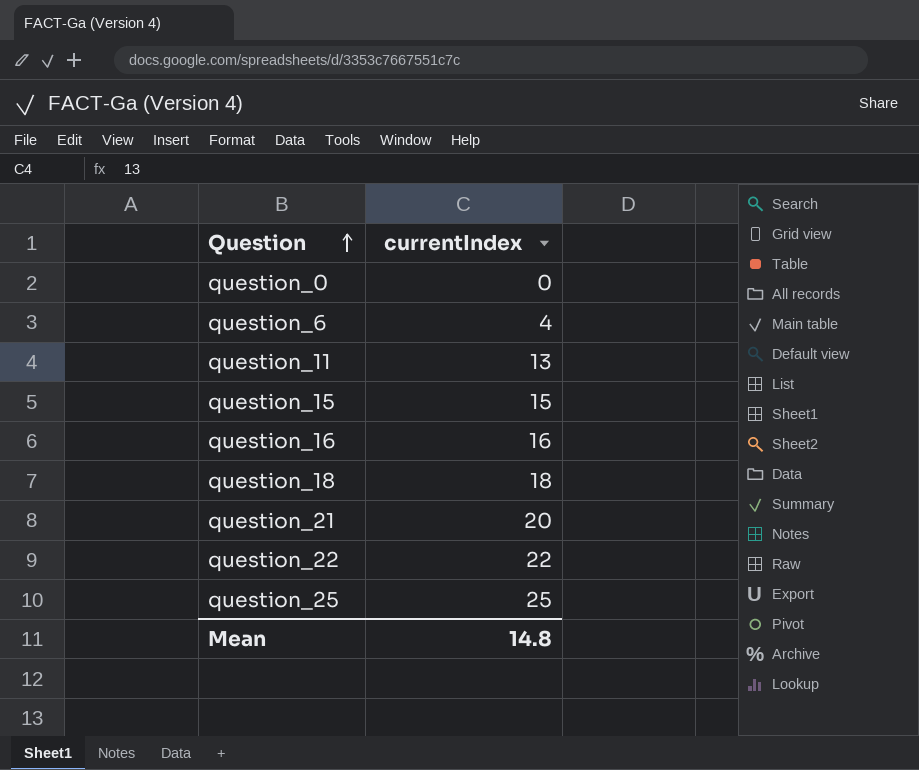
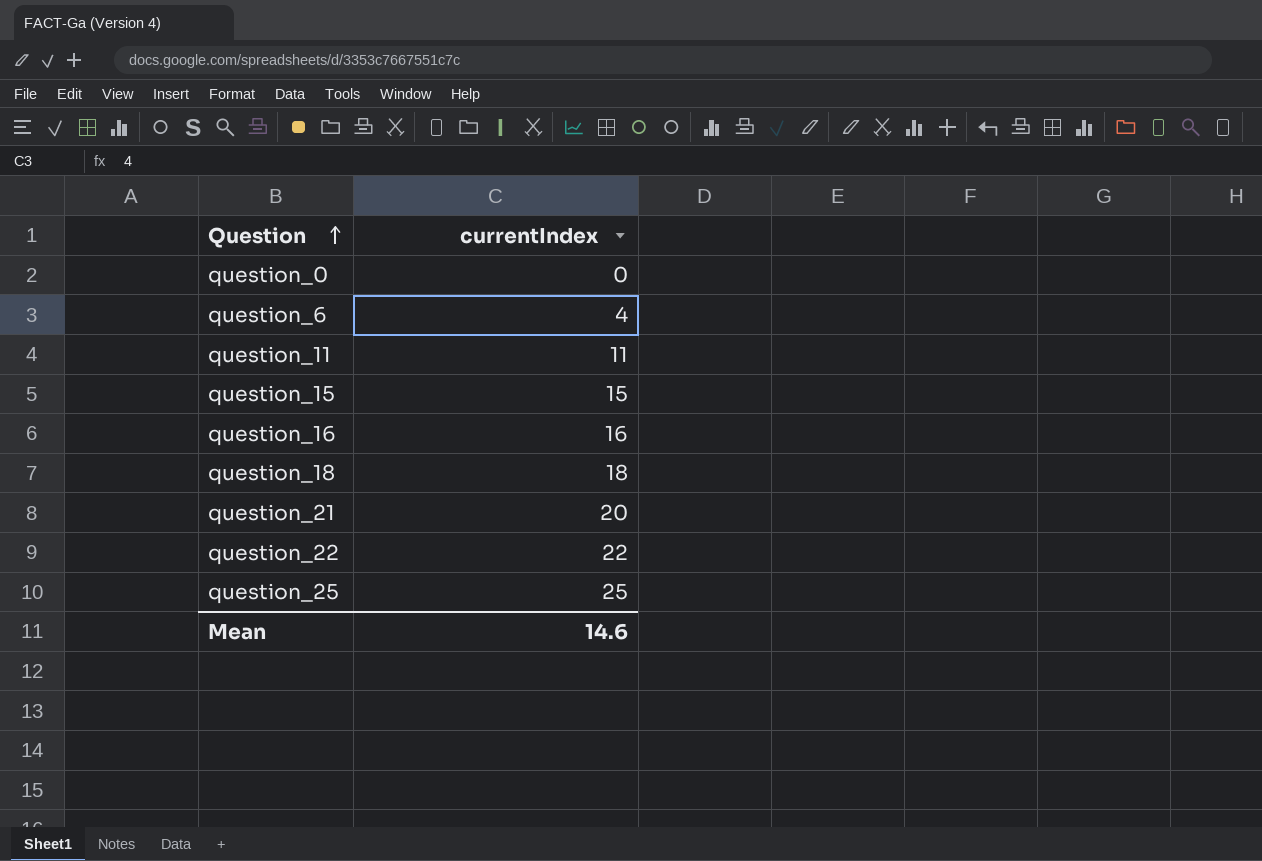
question_11 | currentIndex: 13 -> 11
Mean | currentIndex: 14.8 -> 14.6

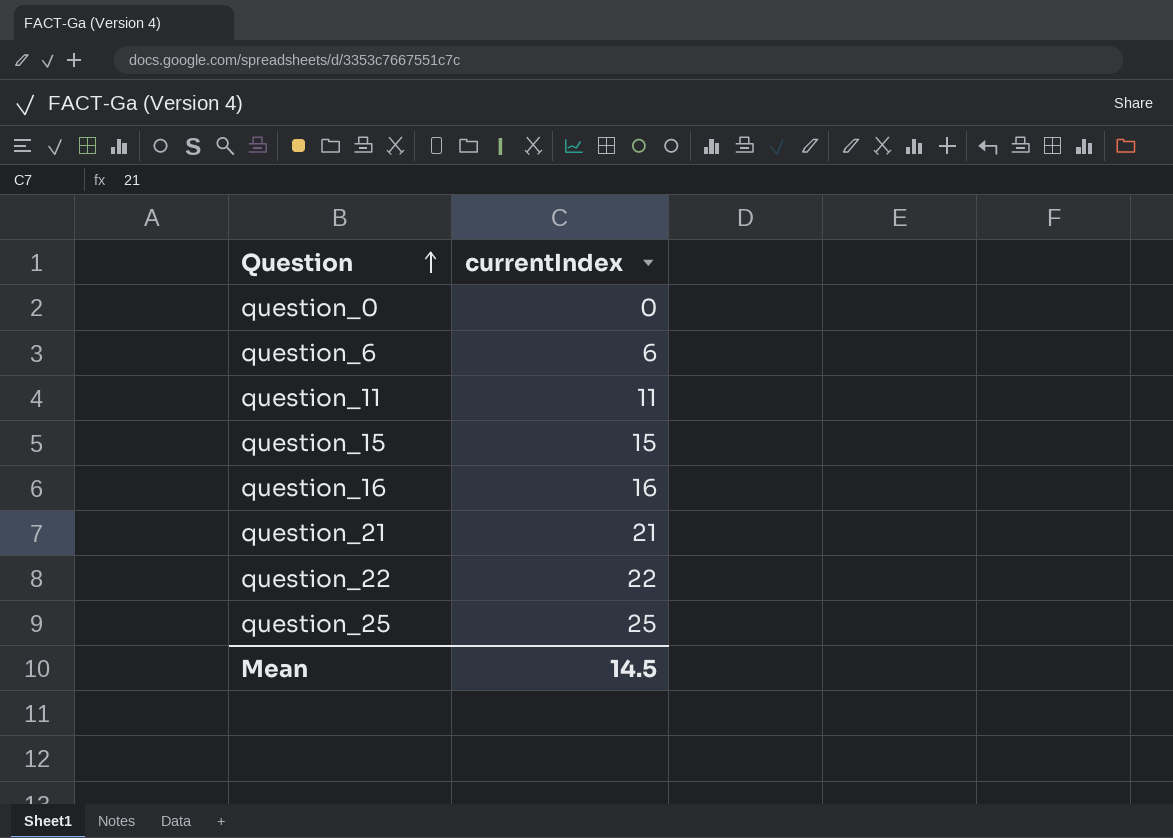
row question_18: 18 -> none
question_6 | currentIndex: 4 -> 6
question_21 | currentIndex: 20 -> 21
Mean | currentIndex: 14.6 -> 14.5

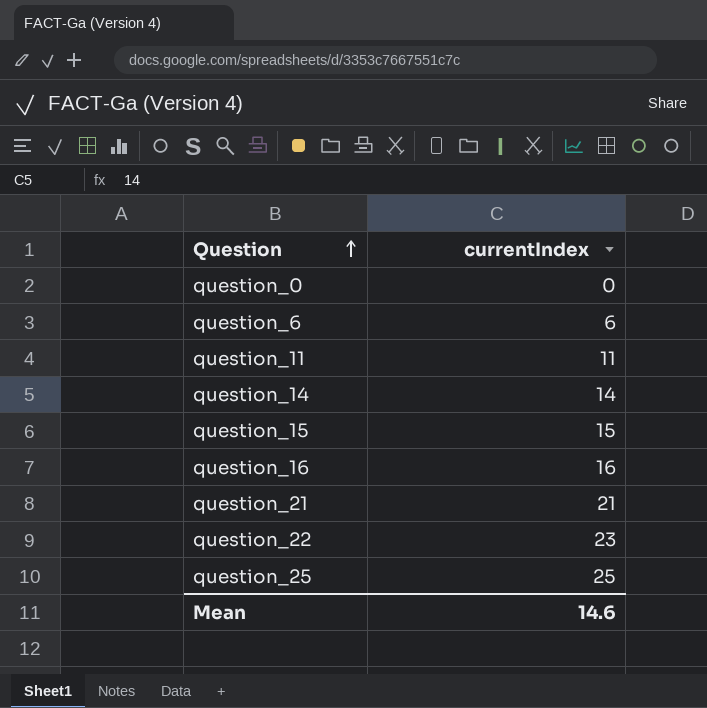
row question_14: none -> 14
question_22 | currentIndex: 22 -> 23
Mean | currentIndex: 14.5 -> 14.6

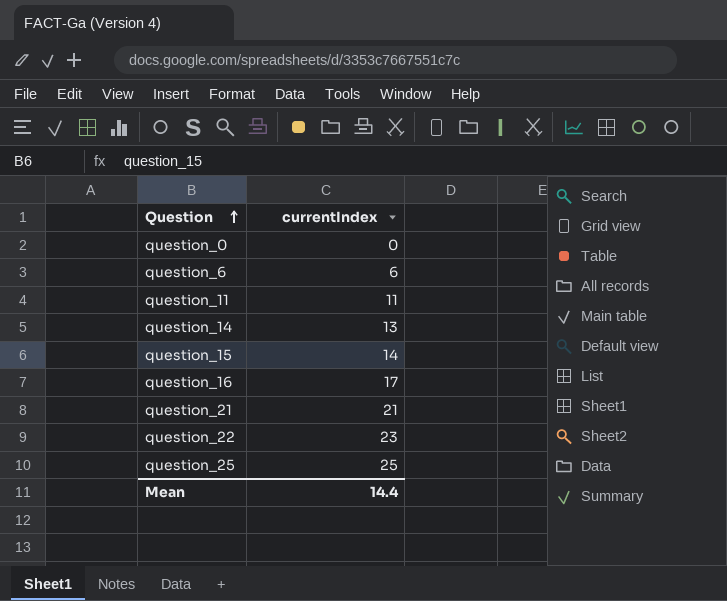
question_14 | currentIndex: 14 -> 13
question_15 | currentIndex: 15 -> 14
question_16 | currentIndex: 16 -> 17
Mean | currentIndex: 14.6 -> 14.4

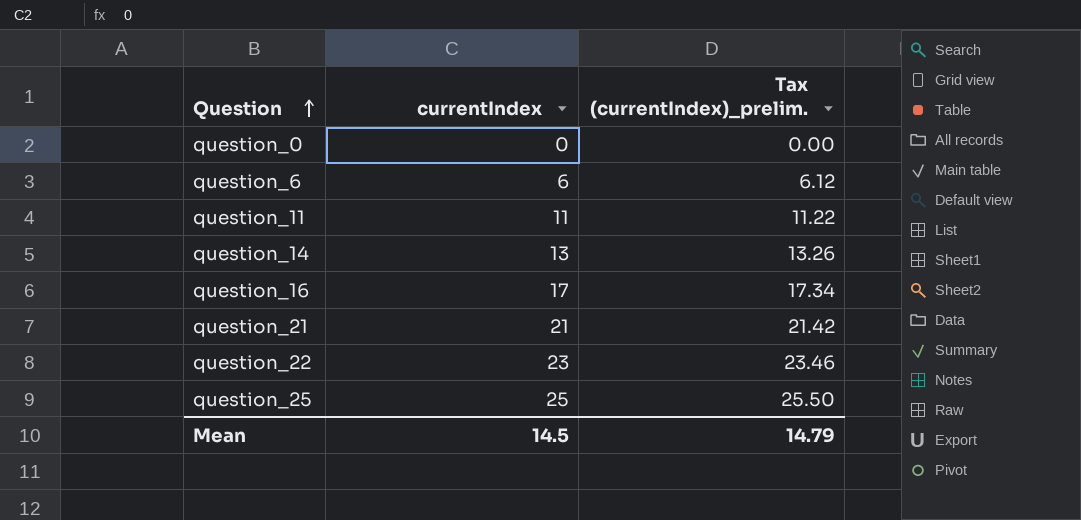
column Tax (currentIndex)_prelim. | formula: none -> [currentIndex] * 1.02
row question_15: 14 -> none
Mean | currentIndex: 14.4 -> 14.5

